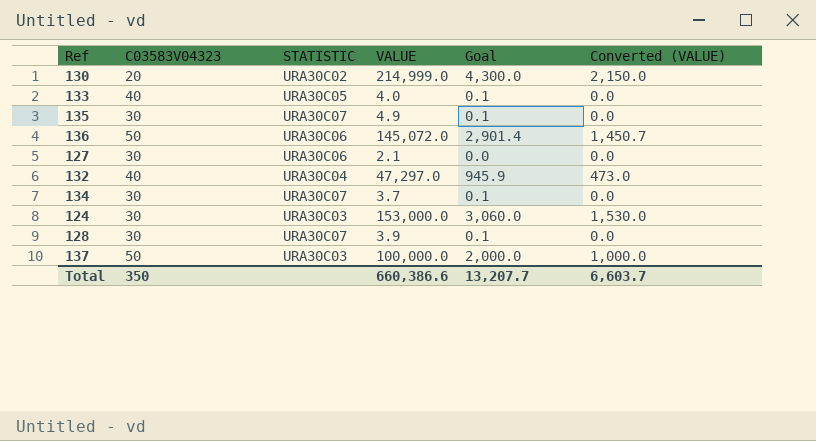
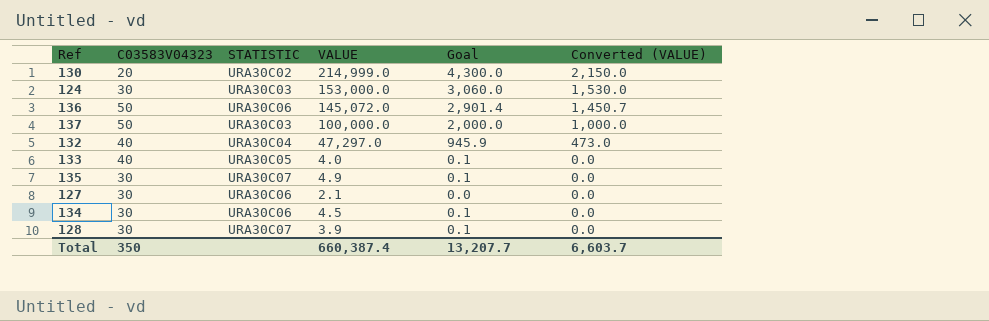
row order: none -> Converted (VALUE) descending
134 | STATISTIC: URA30C07 -> URA30C06
134 | VALUE: 3.7 -> 4.5
Total | VALUE: 660,386.6 -> 660,387.4

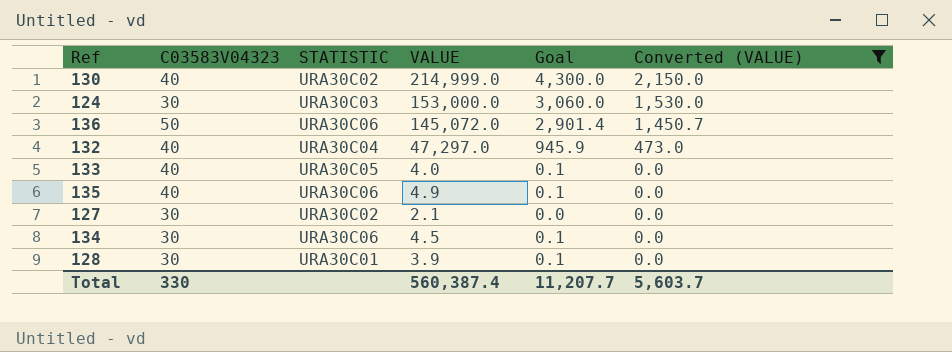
filter: none -> Converted (VALUE) != 1,000.0
130 | C03583V04323: 20 -> 40
135 | C03583V04323: 30 -> 40
135 | STATISTIC: URA30C07 -> URA30C06
127 | STATISTIC: URA30C06 -> URA30C02
128 | STATISTIC: URA30C07 -> URA30C01
Total | C03583V04323: 350 -> 330
Total | VALUE: 660,387.4 -> 560,387.4
Total | Goal: 13,207.7 -> 11,207.7
Total | Converted (VALUE): 6,603.7 -> 5,603.7

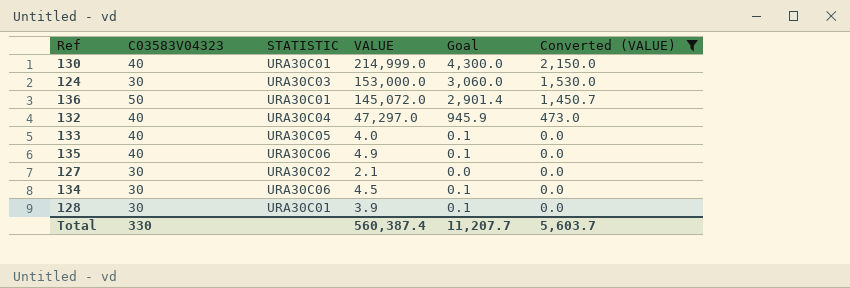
130 | STATISTIC: URA30C02 -> URA30C01
136 | STATISTIC: URA30C06 -> URA30C01

